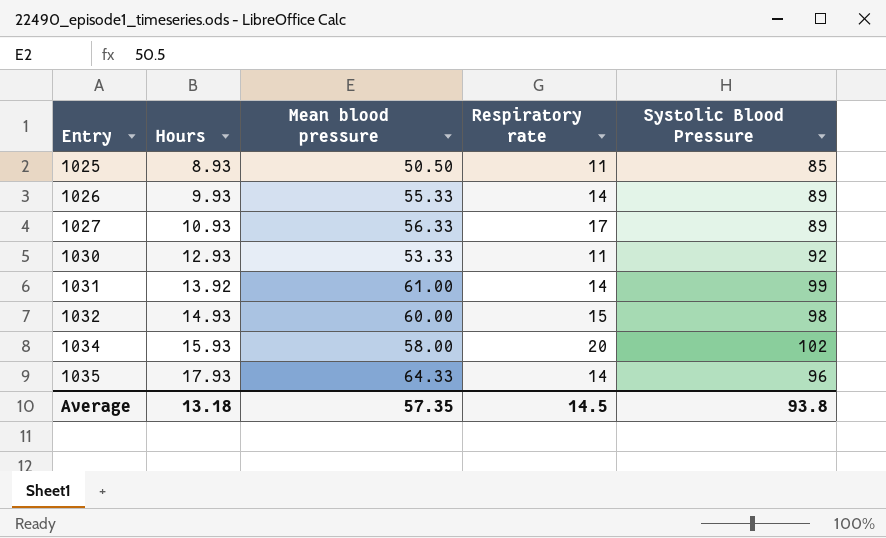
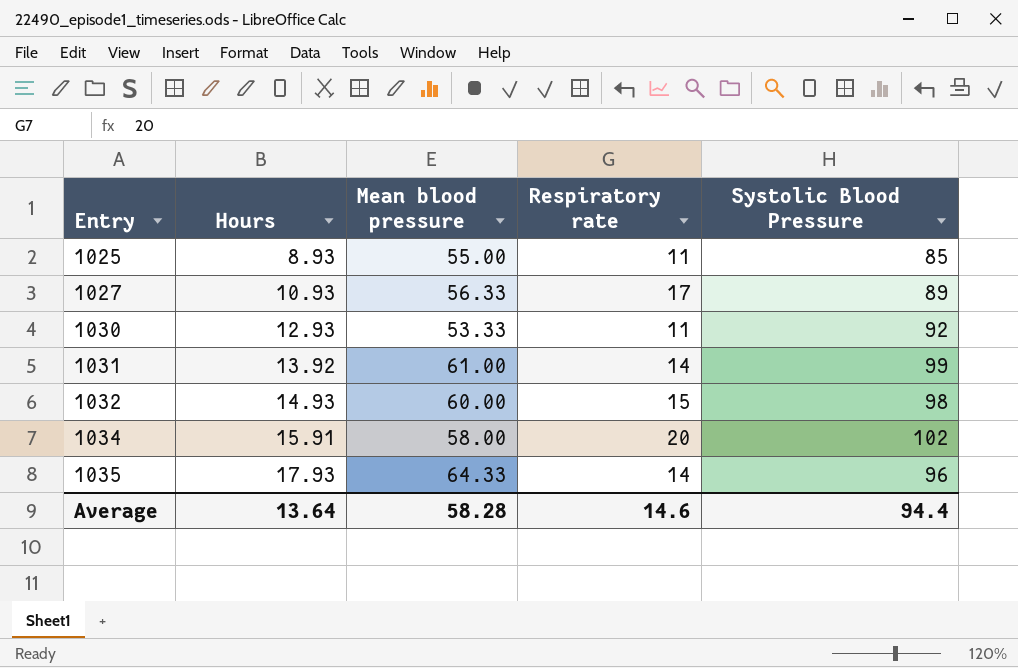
row 1026: 9.93 | 55.33 | 14 | 89 -> none
1025 | Mean blood pressure: 50.50 -> 55.00
1034 | Hours: 15.93 -> 15.91
Average | Hours: 13.18 -> 13.64
Average | Mean blood pressure: 57.35 -> 58.28
Average | Respiratory rate: 14.5 -> 14.6
Average | Systolic Blood Pressure: 93.8 -> 94.4

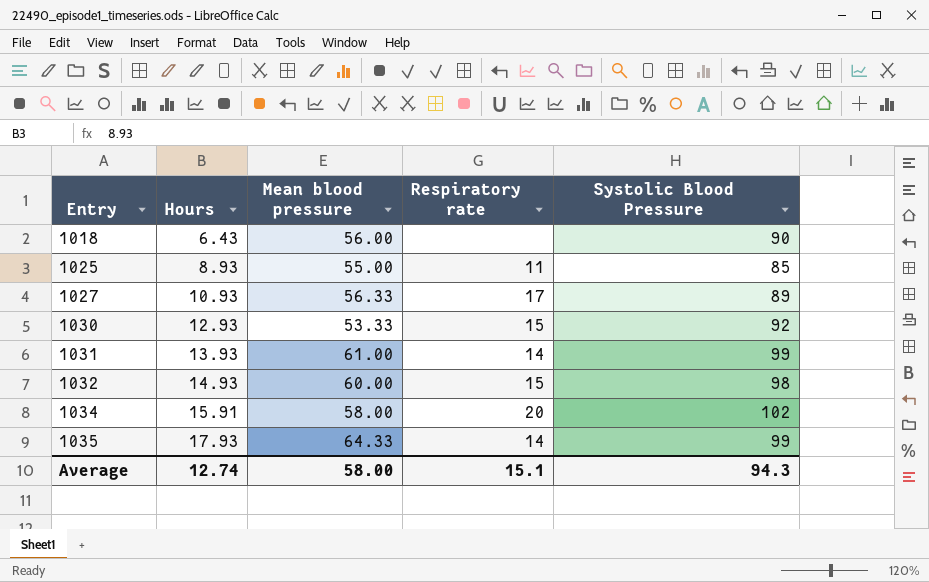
row 1018: none -> 6.43 | 56.00 | none | 90
1030 | Respiratory rate: 11 -> 15
1031 | Hours: 13.92 -> 13.93
1035 | Systolic Blood Pressure: 96 -> 99
Average | Hours: 13.64 -> 12.74
Average | Mean blood pressure: 58.28 -> 58.00
Average | Respiratory rate: 14.6 -> 15.1
Average | Systolic Blood Pressure: 94.4 -> 94.3

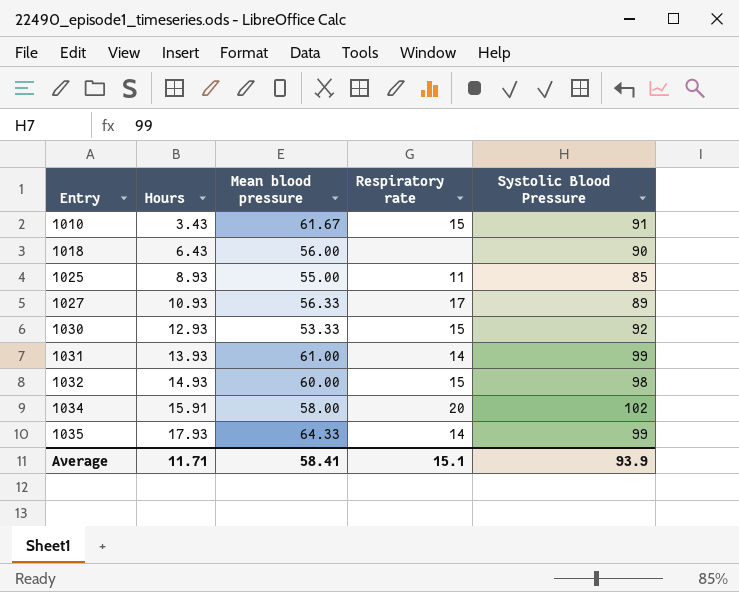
row 1010: none -> 3.43 | 61.67 | 15 | 91
Average | Hours: 12.74 -> 11.71
Average | Mean blood pressure: 58.00 -> 58.41
Average | Systolic Blood Pressure: 94.3 -> 93.9

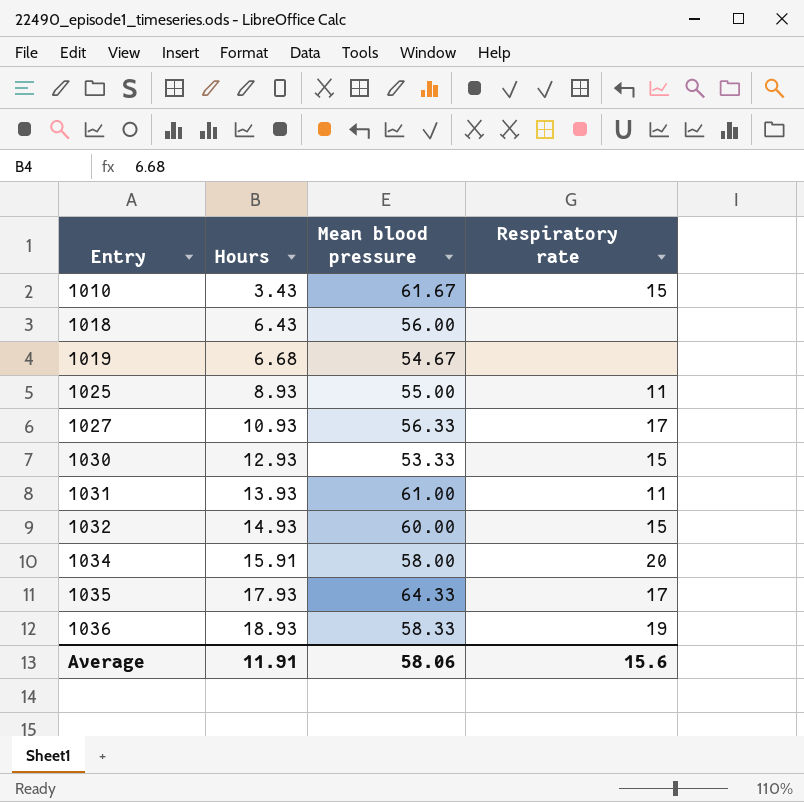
column Systolic Blood Pressure | position: 5 -> none
row 1019: none -> 6.68 | 54.67 | none
1031 | Respiratory rate: 14 -> 11
1035 | Respiratory rate: 14 -> 17
row 1036: none -> 18.93 | 58.33 | 19
Average | Hours: 11.71 -> 11.91
Average | Mean blood pressure: 58.41 -> 58.06
Average | Respiratory rate: 15.1 -> 15.6

